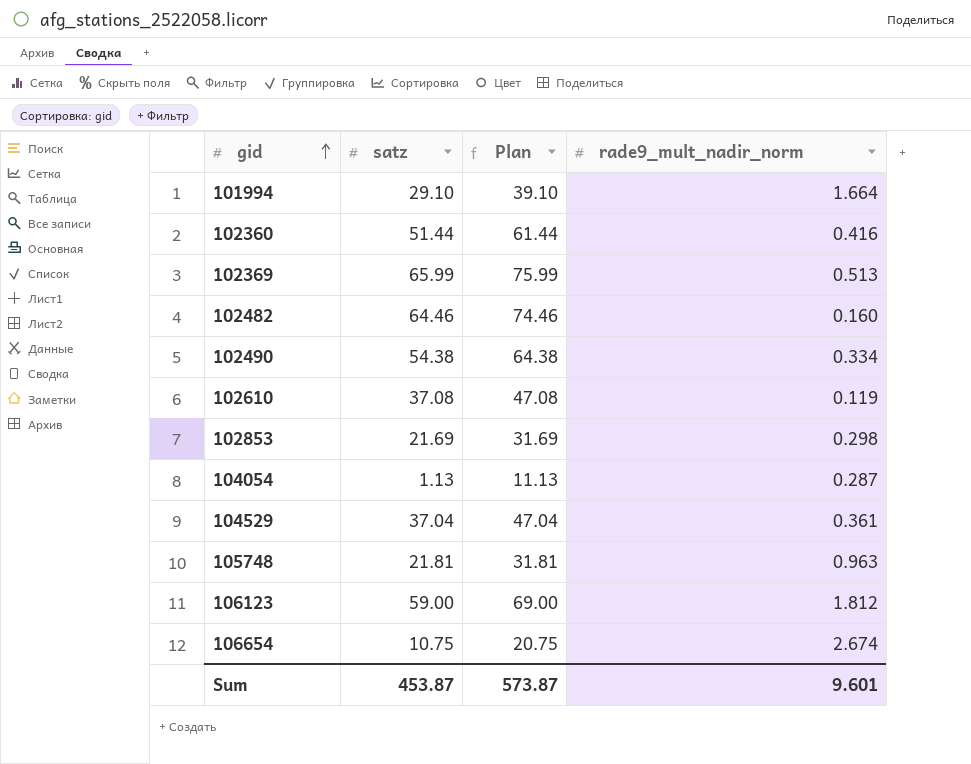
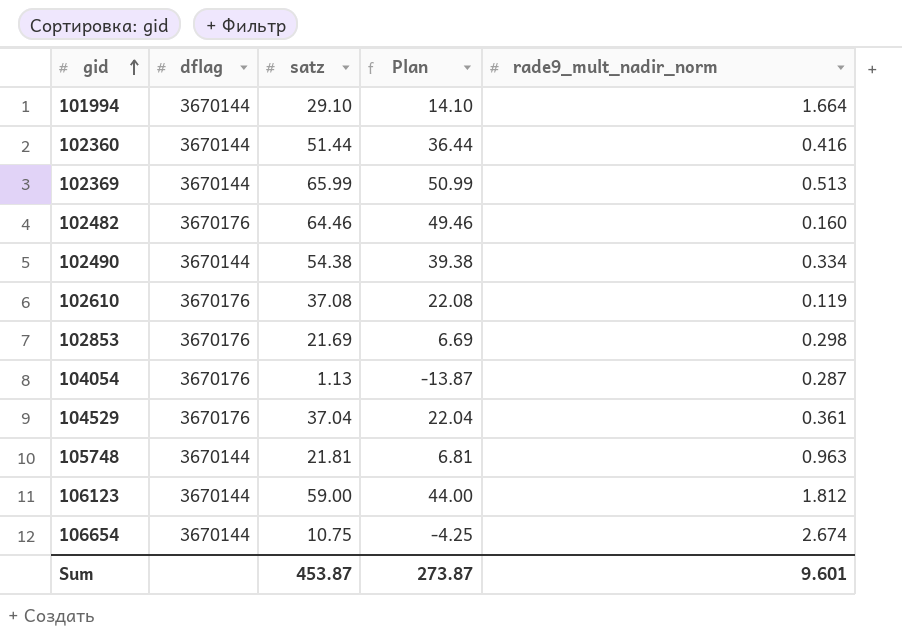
column dflag | position: none -> 2
column Plan | formula: [satz] + 10 -> [satz] - 15
Sum | Plan: 573.87 -> 273.87

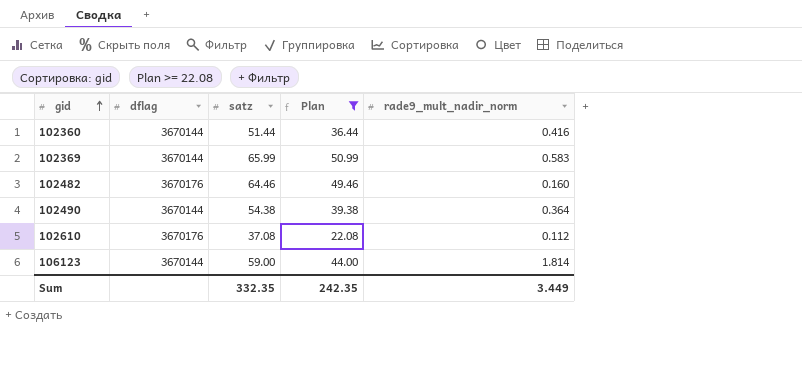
filter: none -> Plan >= 22.08
102369 | rade9_mult_nadir_norm: 0.513 -> 0.583
102490 | rade9_mult_nadir_norm: 0.334 -> 0.364
102610 | rade9_mult_nadir_norm: 0.119 -> 0.112
106123 | rade9_mult_nadir_norm: 1.812 -> 1.814
Sum | satz: 453.87 -> 332.35
Sum | Plan: 273.87 -> 242.35
Sum | rade9_mult_nadir_norm: 9.601 -> 3.449

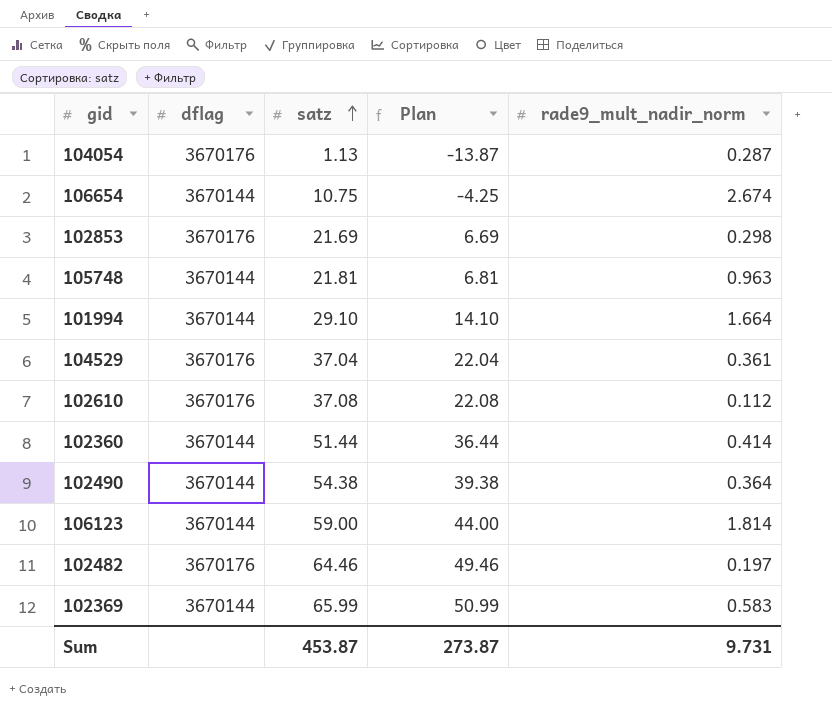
filter: Plan >= 22.08 -> none
row order: gid ascending -> satz ascending
102360 | rade9_mult_nadir_norm: 0.416 -> 0.414
102482 | rade9_mult_nadir_norm: 0.160 -> 0.197
Sum | satz: 332.35 -> 453.87
Sum | Plan: 242.35 -> 273.87
Sum | rade9_mult_nadir_norm: 3.449 -> 9.731

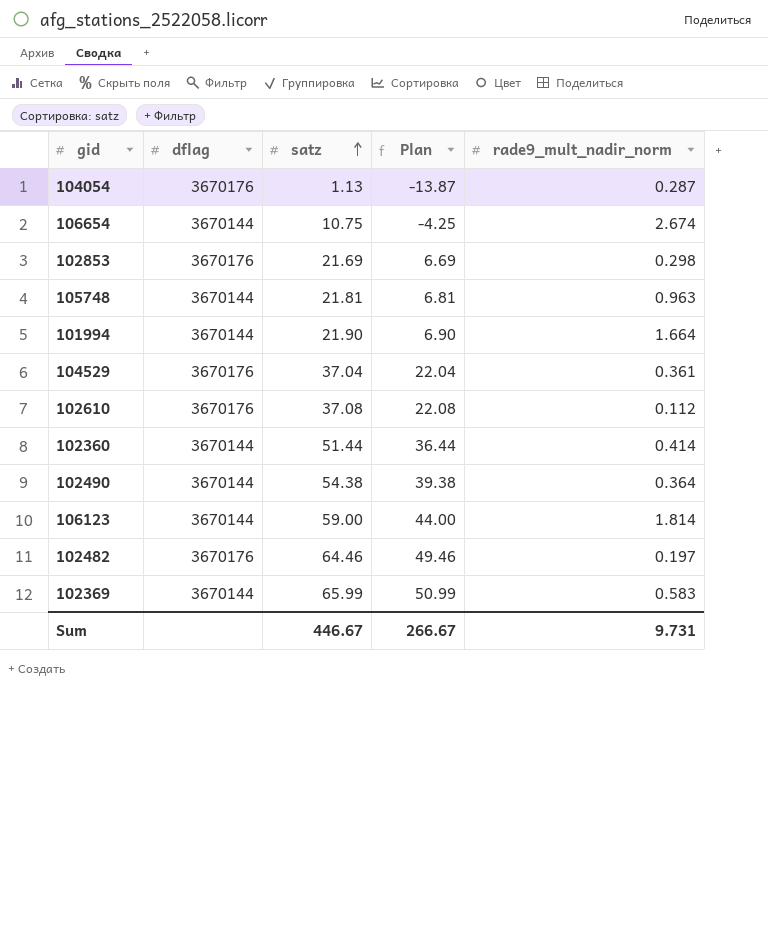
101994 | satz: 29.10 -> 21.90
101994 | Plan: 14.10 -> 6.90
Sum | satz: 453.87 -> 446.67
Sum | Plan: 273.87 -> 266.67

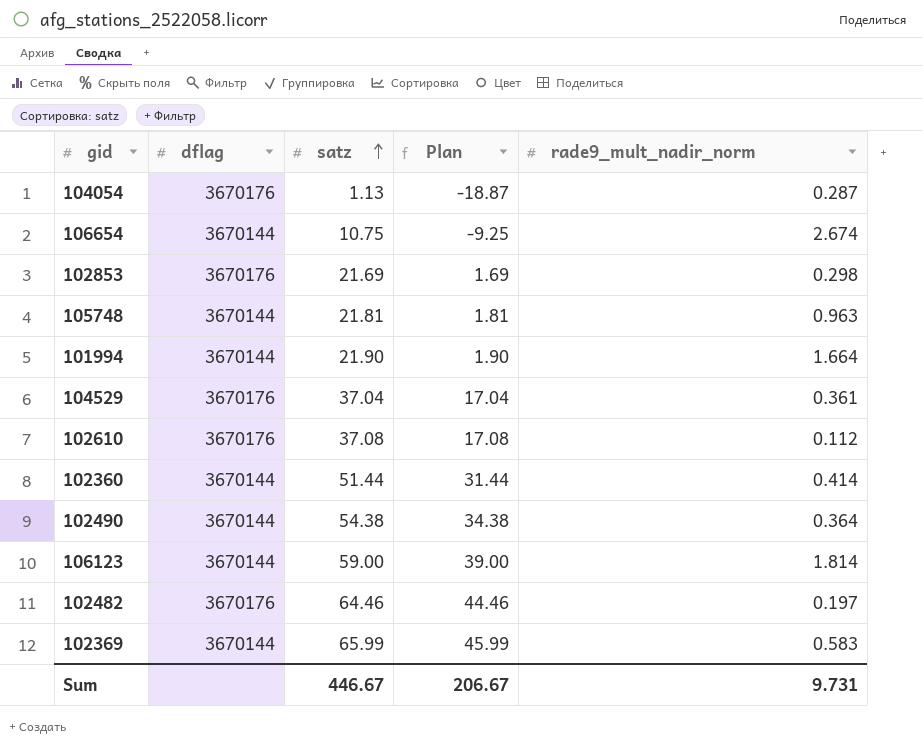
column Plan | formula: [satz] - 15 -> [satz] - 20
Sum | Plan: 266.67 -> 206.67

